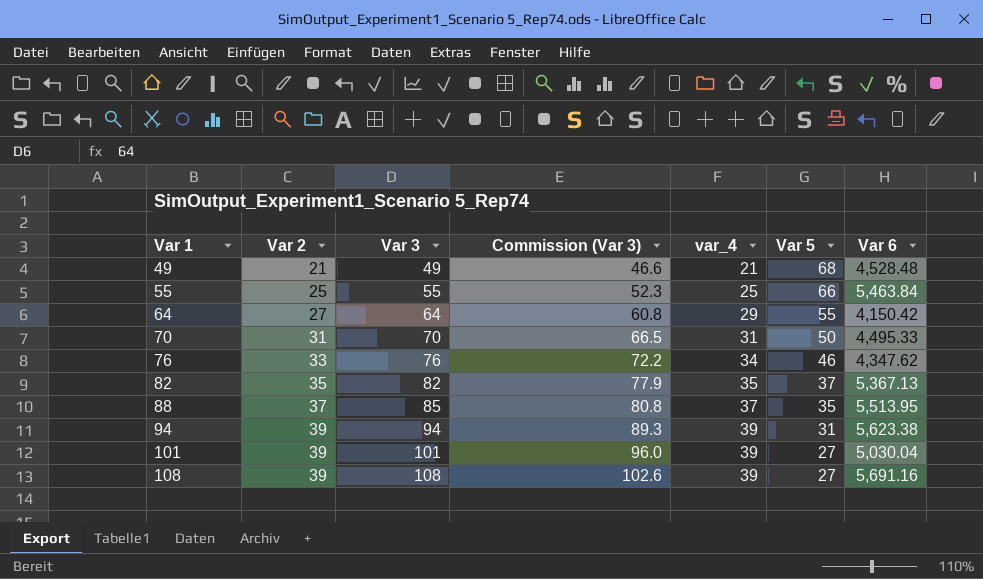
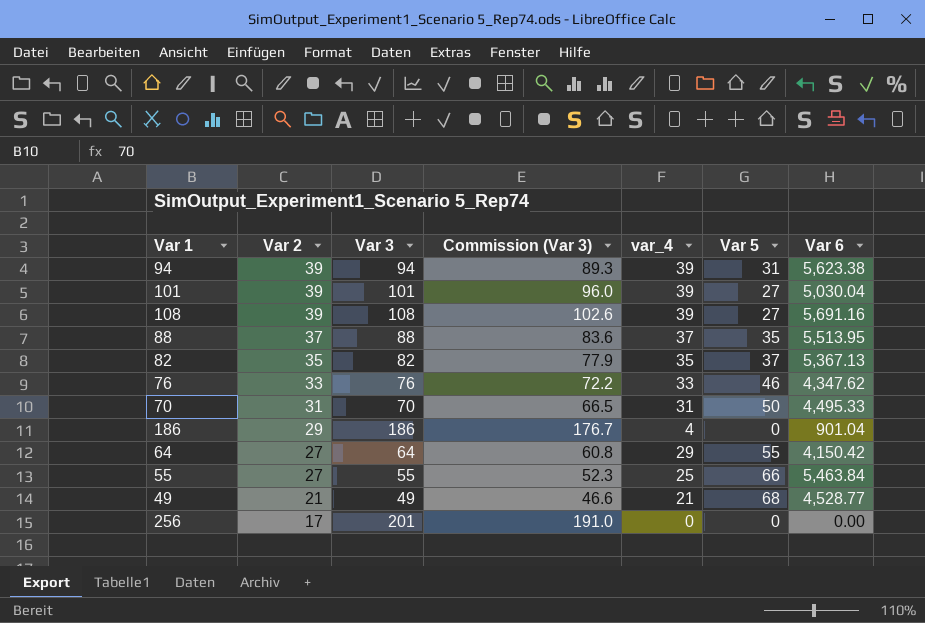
row order: Var 1 ascending -> Var 2 descending
88 | Var 3: 85 -> 88
88 | Commission (Var 3): 80.8 -> 83.6
76 | var_4: 34 -> 33
row 186: none -> 29 | 186 | 176.7 | 4 | 0 | 901.04
55 | Var 2: 25 -> 27
49 | Var 6: 4,528.48 -> 4,528.77
row 256: none -> 17 | 201 | 191.0 | 0 | 0 | 0.00

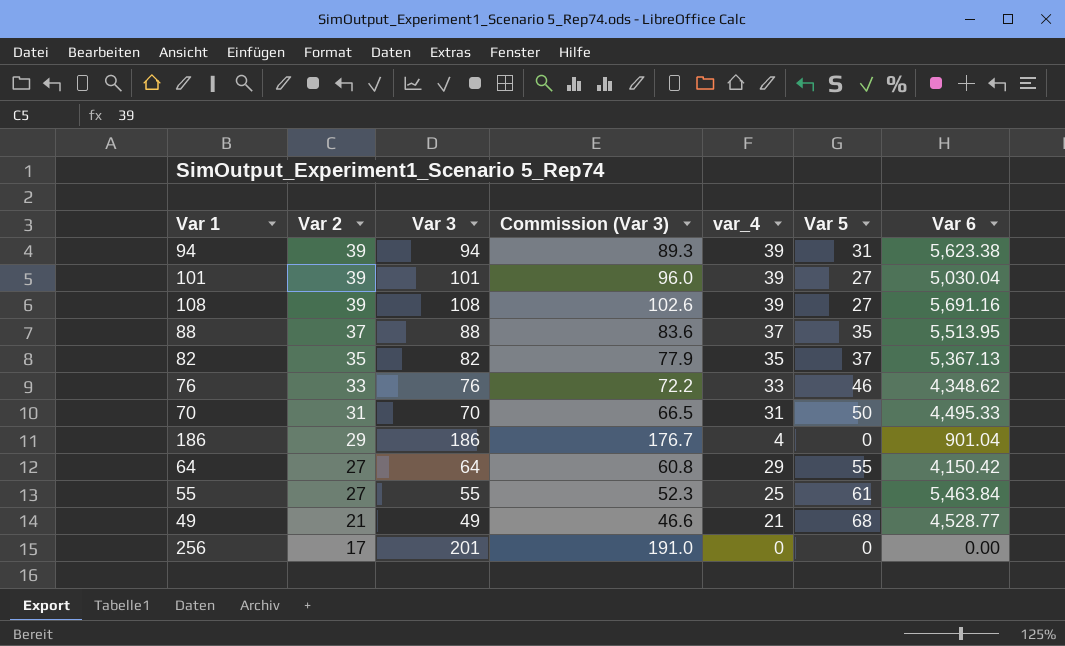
76 | Var 6: 4,347.62 -> 4,348.62
55 | Var 5: 66 -> 61

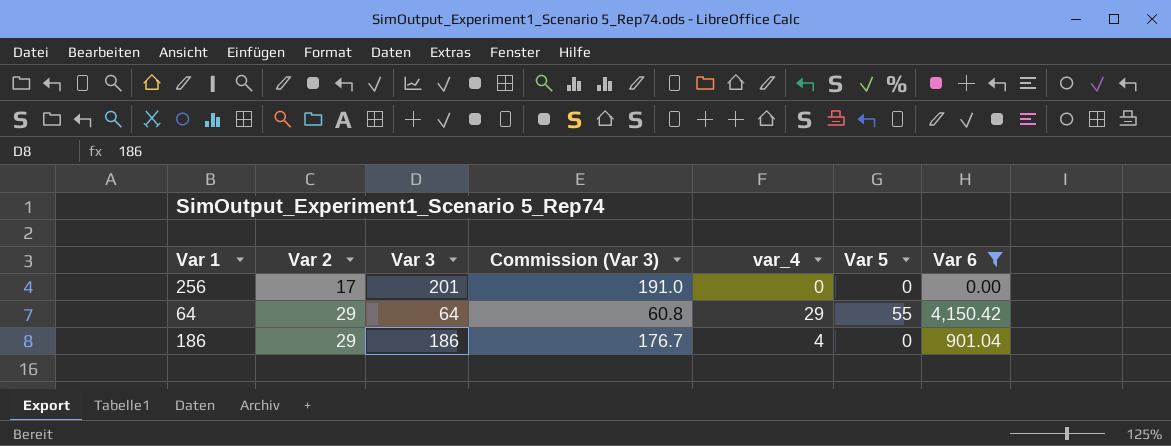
filter: none -> Var 6 <= 4,150.42
row order: Var 2 descending -> Var 2 ascending
64 | Var 2: 27 -> 29

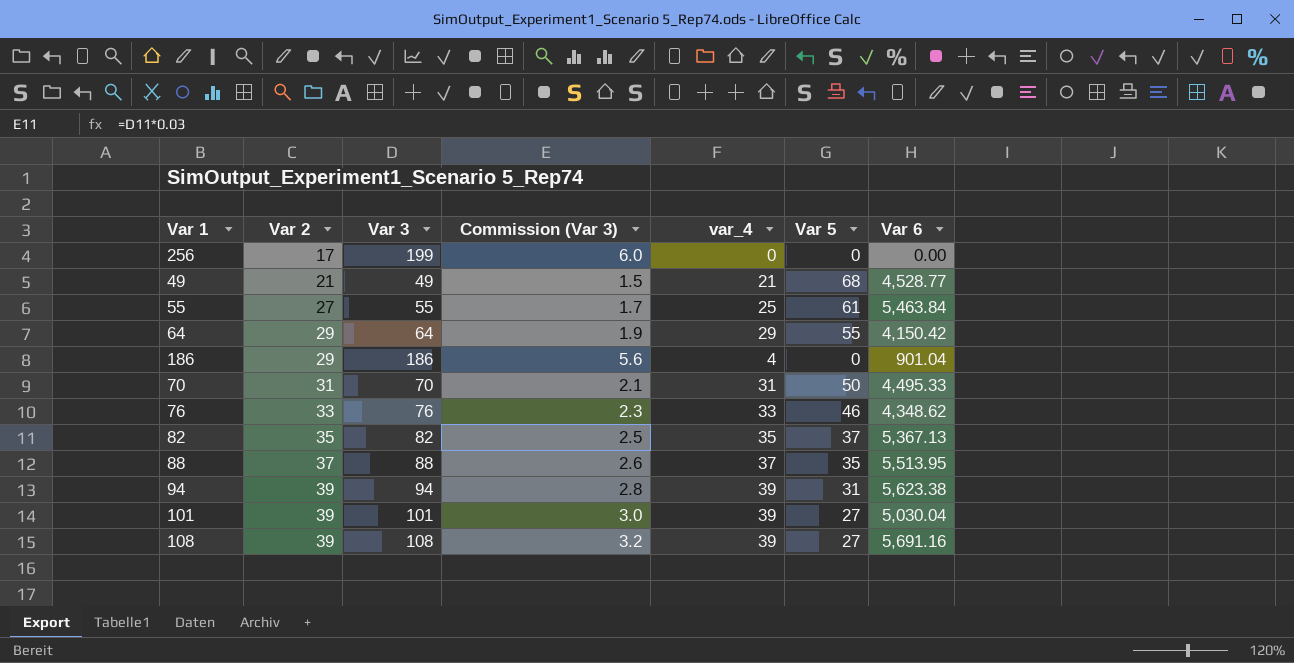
filter: Var 6 <= 4,150.42 -> none
column Commission (Var 3) | formula: [Var 3] * 0.95 -> [Var 3] * 0.03
256 | Var 3: 201 -> 199

